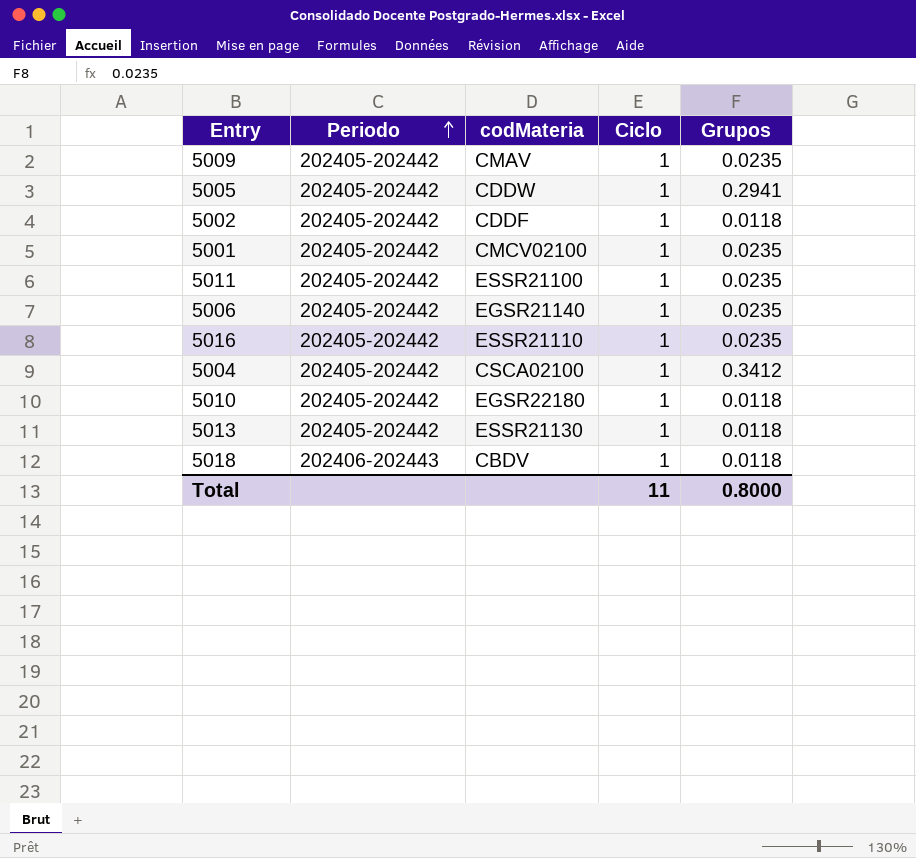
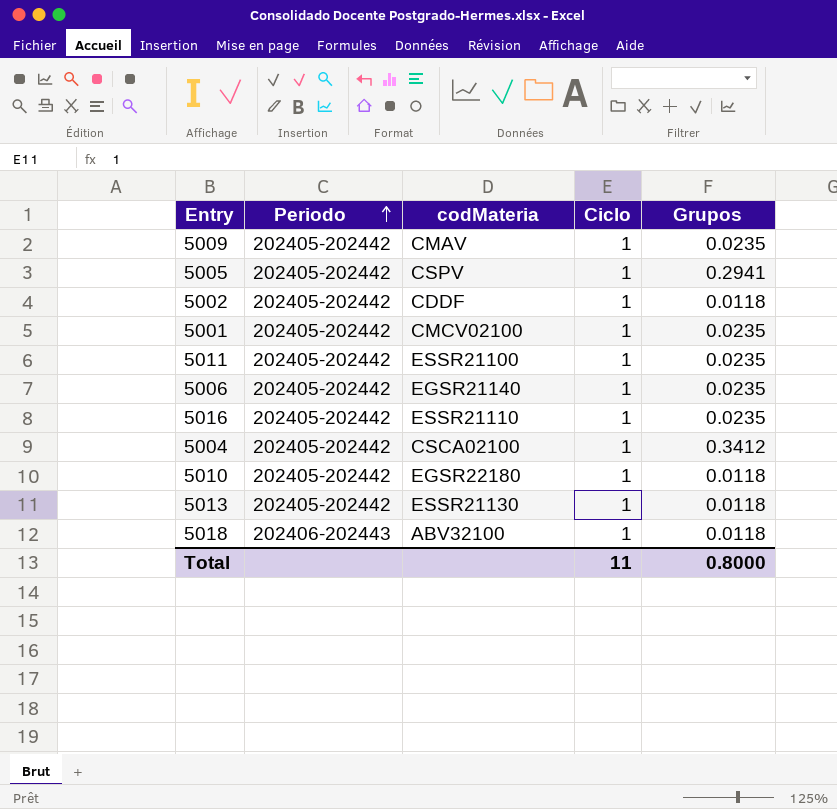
5005 | codMateria: CDDW -> CSPV
5018 | codMateria: CBDV -> ABV32100

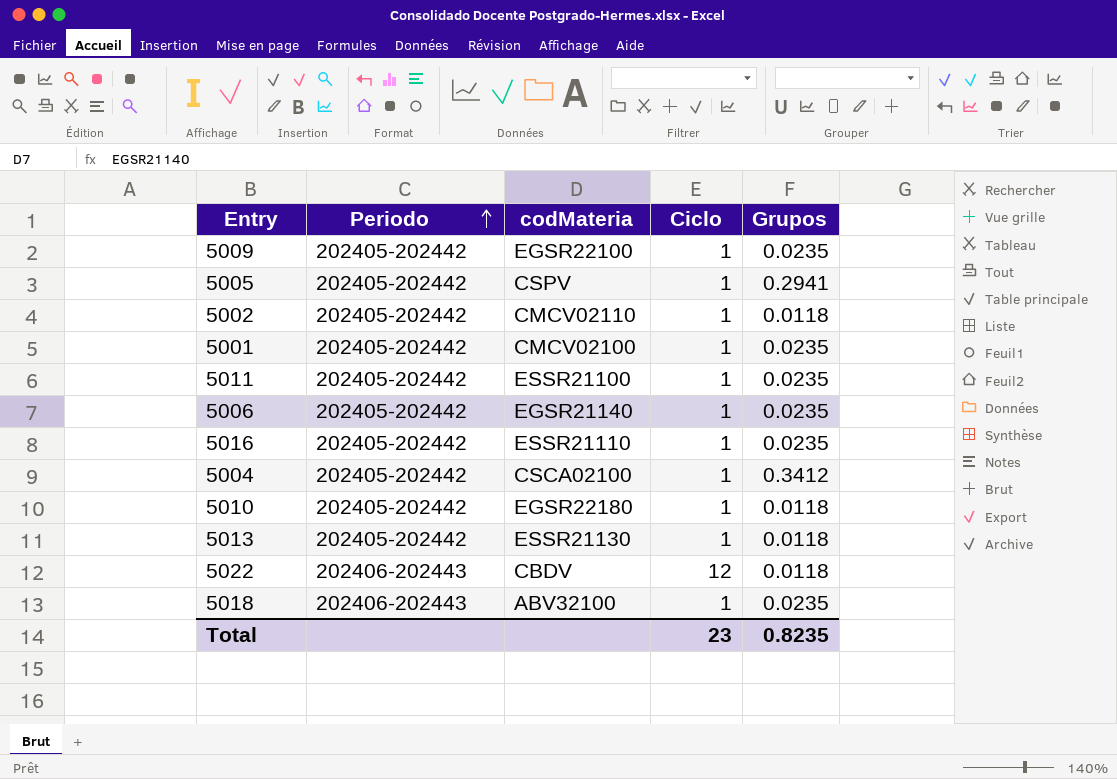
5009 | codMateria: CMAV -> EGSR22100
5002 | codMateria: CDDF -> CMCV02110
row 5022: none -> 202406-202443 | CBDV | 12 | 0.0118
5018 | Grupos: 0.0118 -> 0.0235
Total | Ciclo: 11 -> 23
Total | Grupos: 0.8000 -> 0.8235

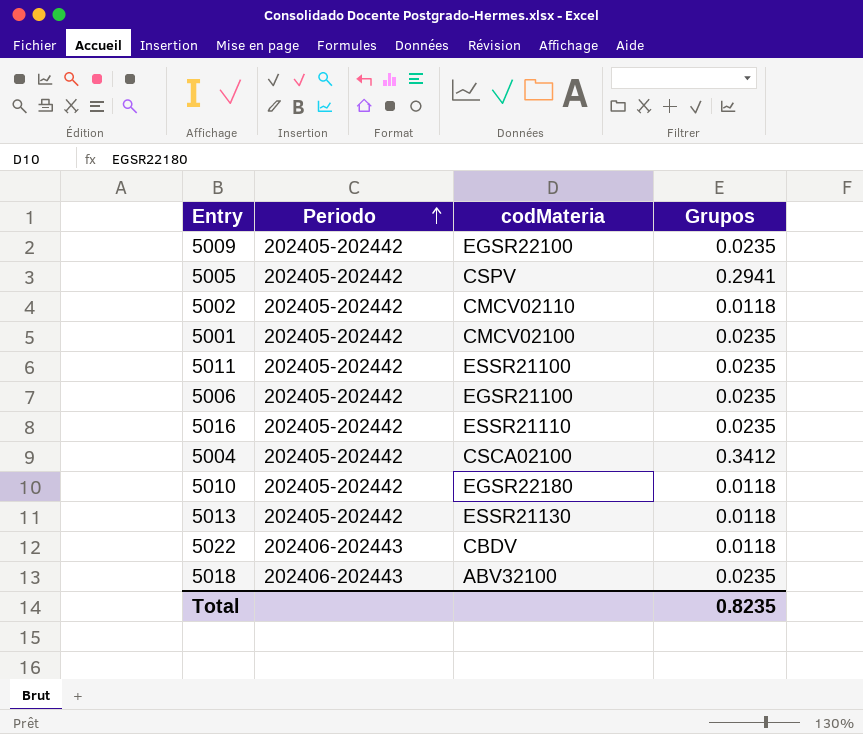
column Ciclo | position: 4 -> none
5006 | codMateria: EGSR21140 -> EGSR21100

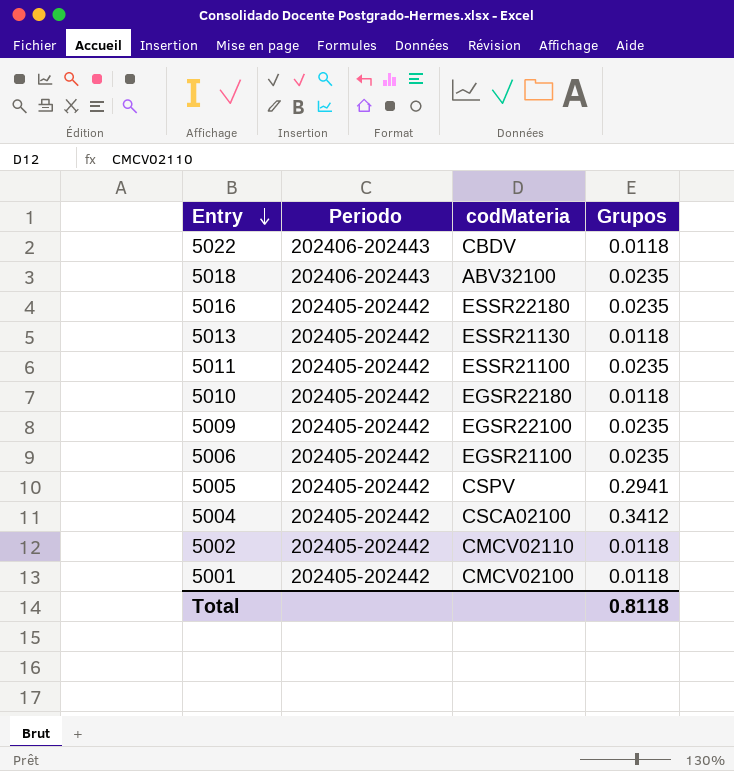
row order: Periodo ascending -> Entry descending
5016 | codMateria: ESSR21110 -> ESSR22180
5001 | Grupos: 0.0235 -> 0.0118
Total | Grupos: 0.8235 -> 0.8118

